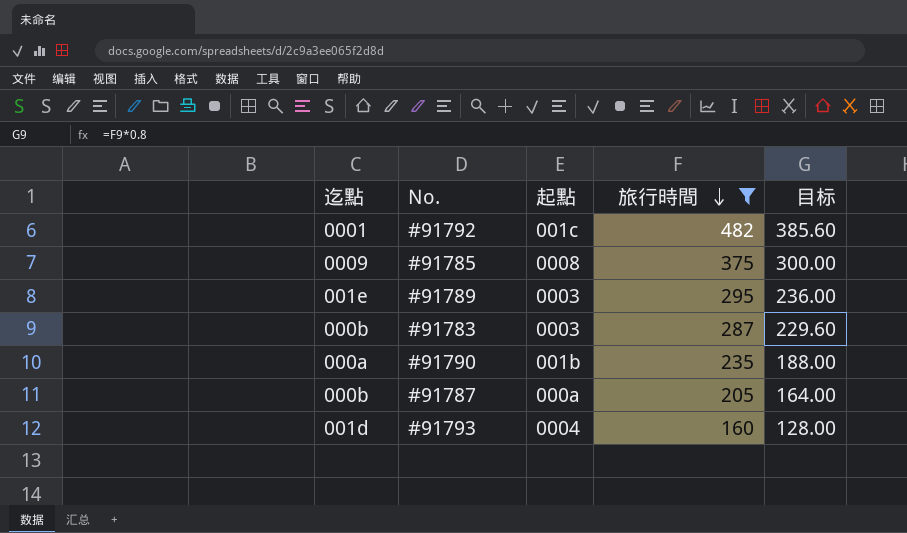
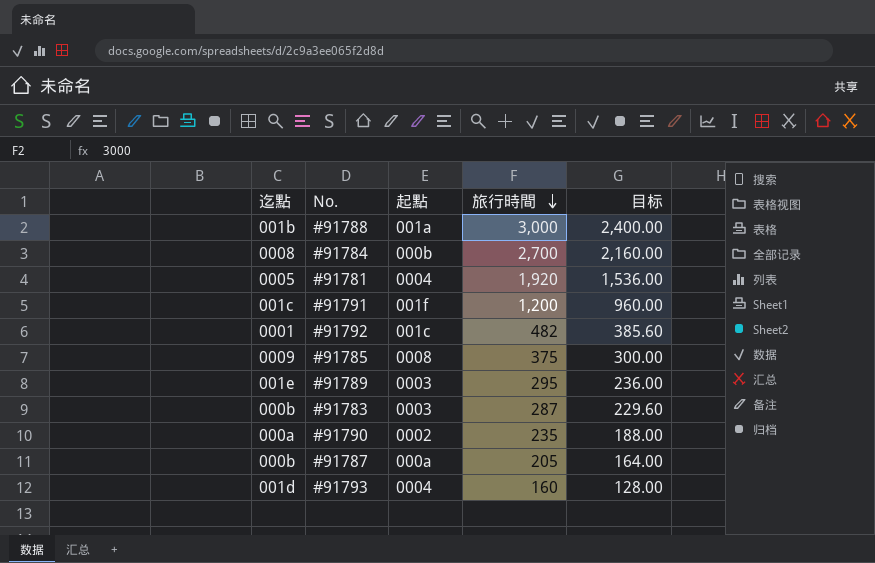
filter: 旅行時間 <= 482 -> none
#91790 | 起點: 001b -> 0002

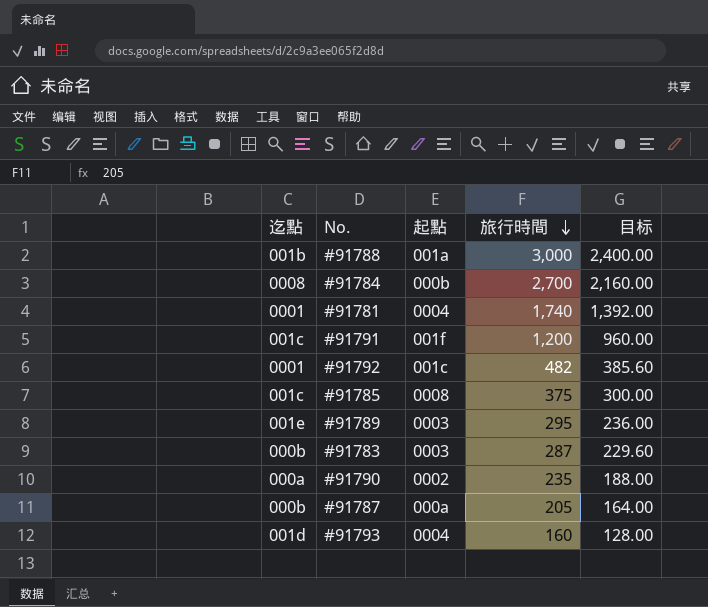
#91781 | 迄點: 0005 -> 0001
#91781 | 旅行時間: 1,920 -> 1,740
#91781 | 目标: 1,536.00 -> 1,392.00
#91785 | 迄點: 0009 -> 001c

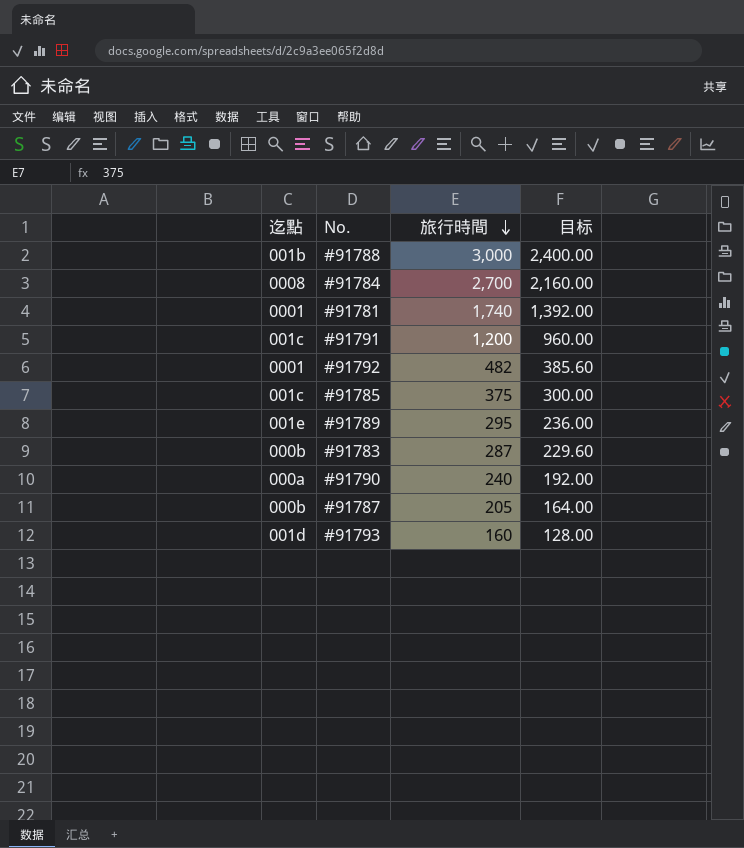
column 起點 | position: 3 -> none
#91790 | 旅行時間: 235 -> 240
#91790 | 目标: 188.00 -> 192.00

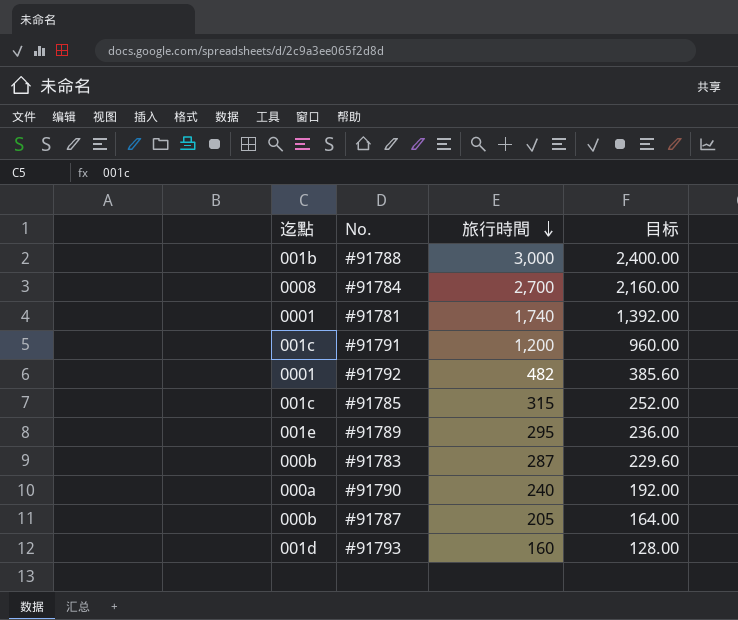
#91785 | 旅行時間: 375 -> 315
#91785 | 目标: 300.00 -> 252.00

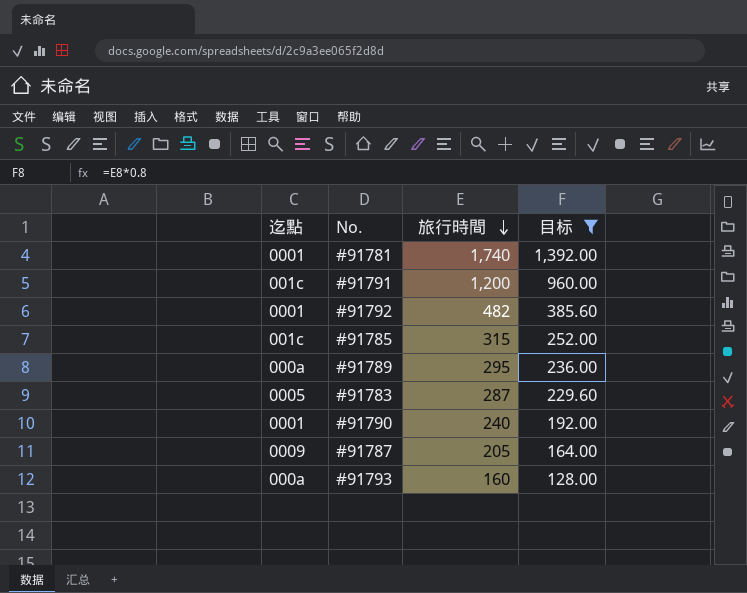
filter: none -> 目标 <= 1,392.00
#91789 | 迄點: 001e -> 000a
#91783 | 迄點: 000b -> 0005
#91790 | 迄點: 000a -> 0001
#91787 | 迄點: 000b -> 0009
#91793 | 迄點: 001d -> 000a

